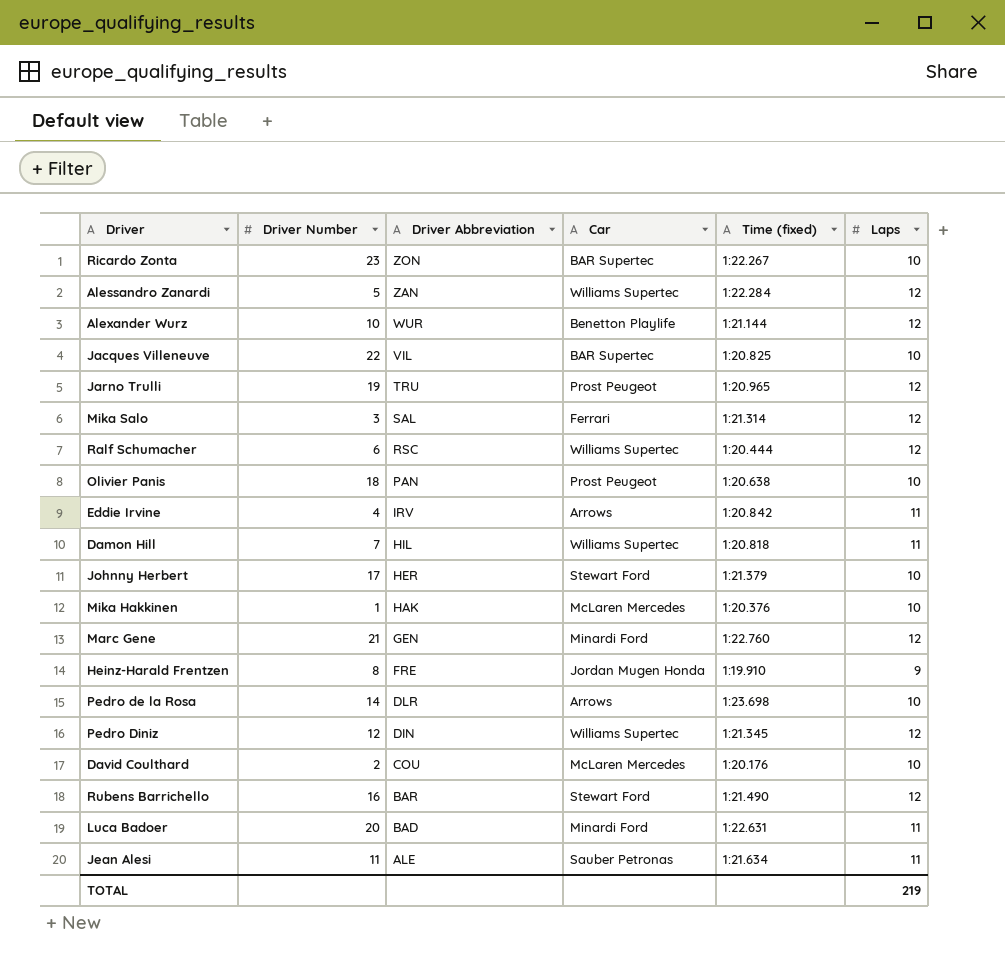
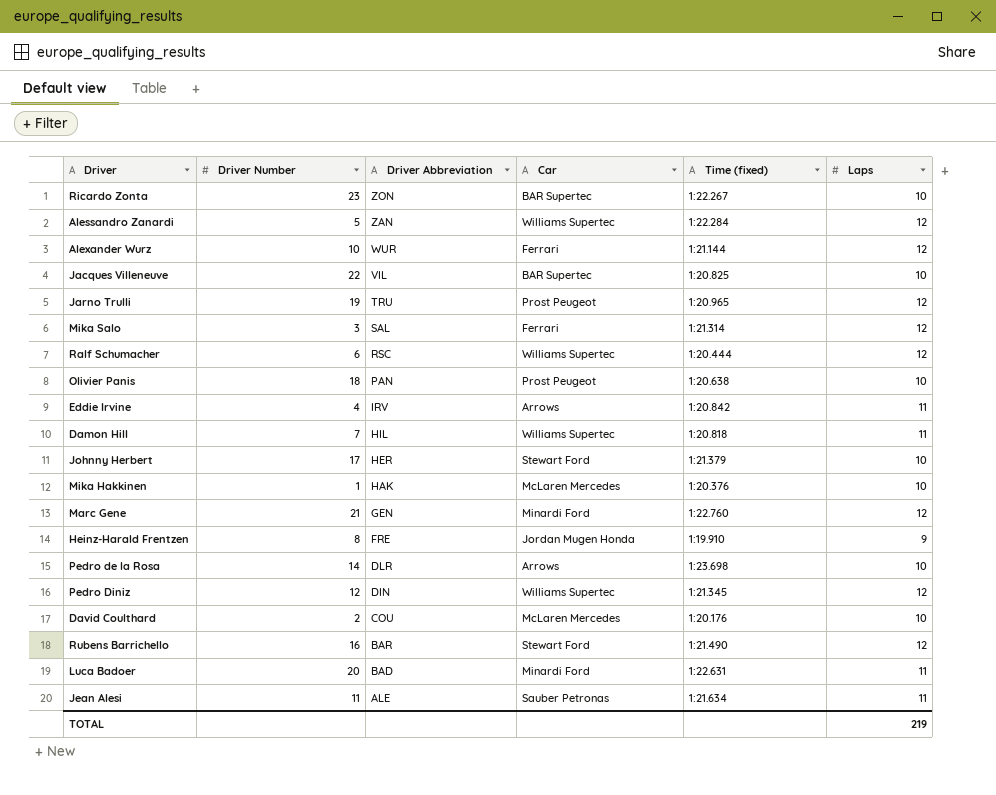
Alexander Wurz | Car: Benetton Playlife -> Ferrari

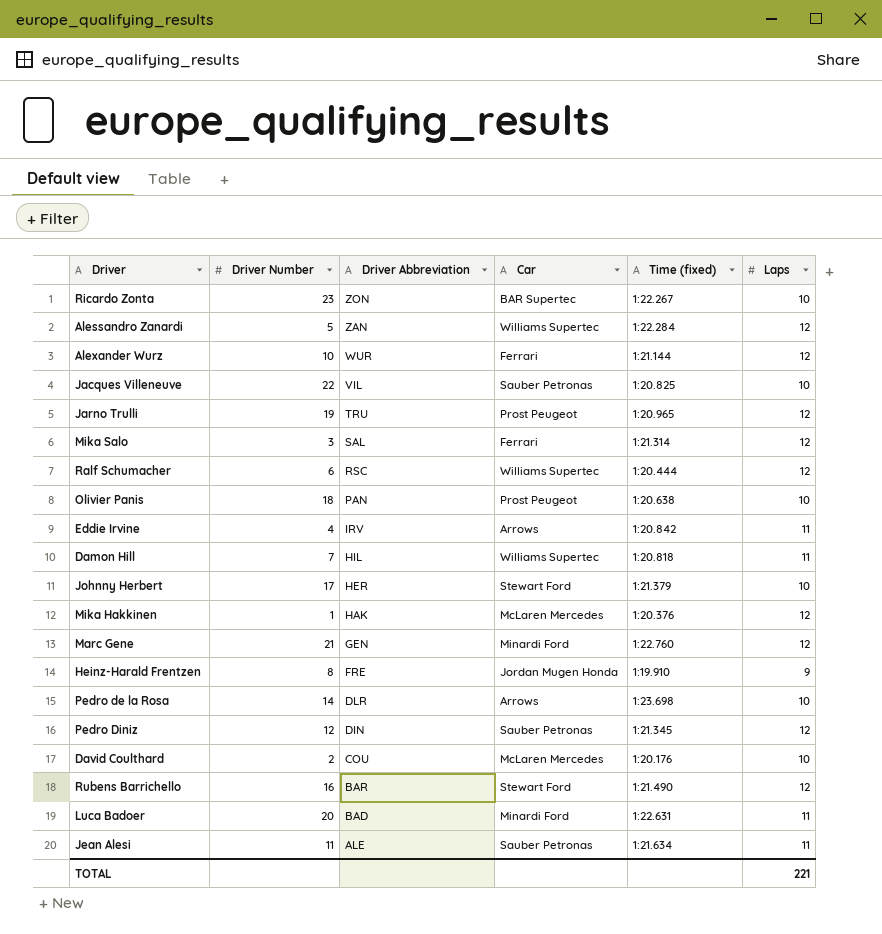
Jacques Villeneuve | Car: BAR Supertec -> Sauber Petronas
Mika Hakkinen | Laps: 10 -> 12
Pedro Diniz | Car: Williams Supertec -> Sauber Petronas
TOTAL | Laps: 219 -> 221

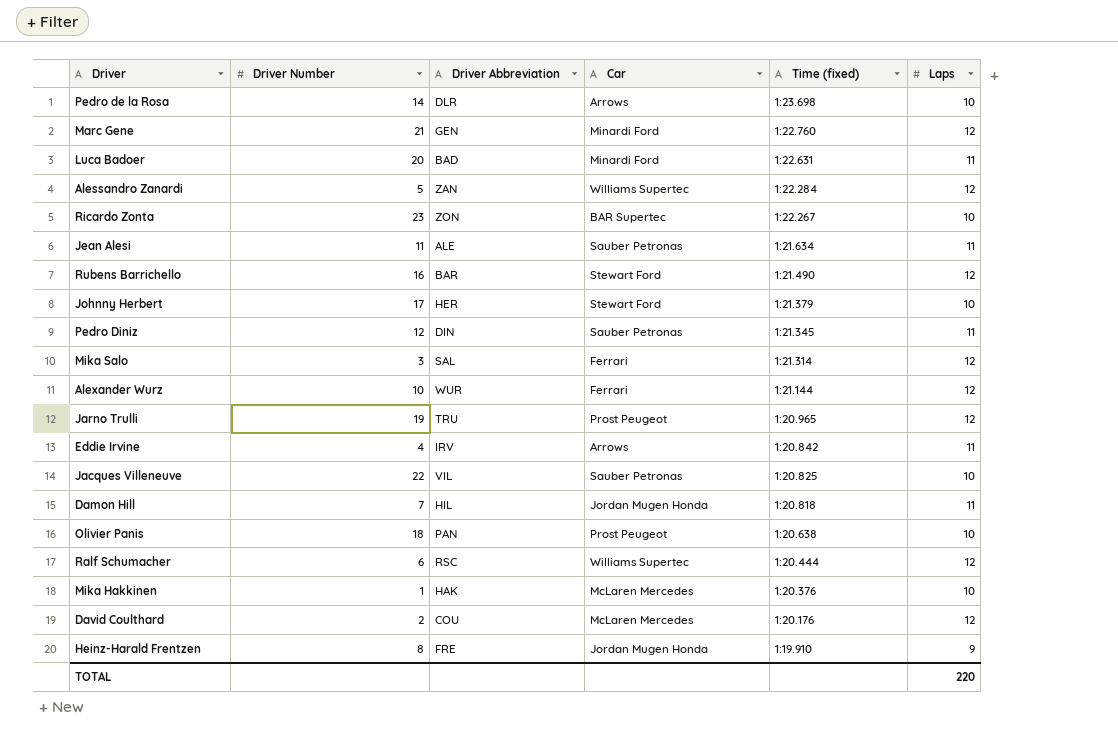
row order: Driver Abbreviation descending -> Time (fixed) descending
Pedro Diniz | Laps: 12 -> 11
Damon Hill | Car: Williams Supertec -> Jordan Mugen Honda
Mika Hakkinen | Laps: 12 -> 10
David Coulthard | Laps: 10 -> 12
TOTAL | Laps: 221 -> 220

